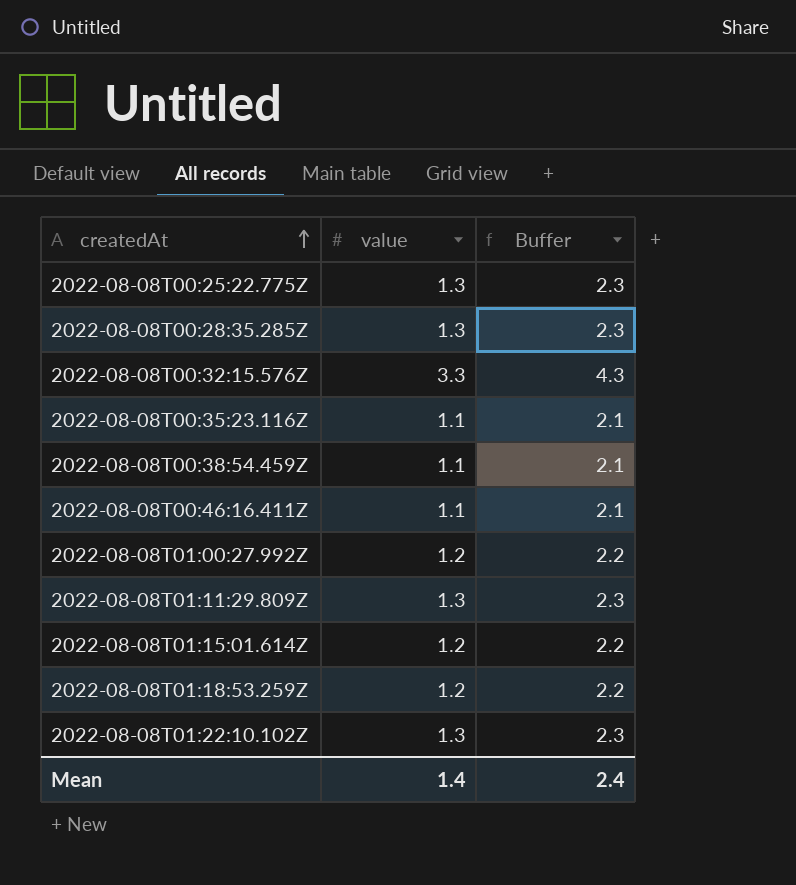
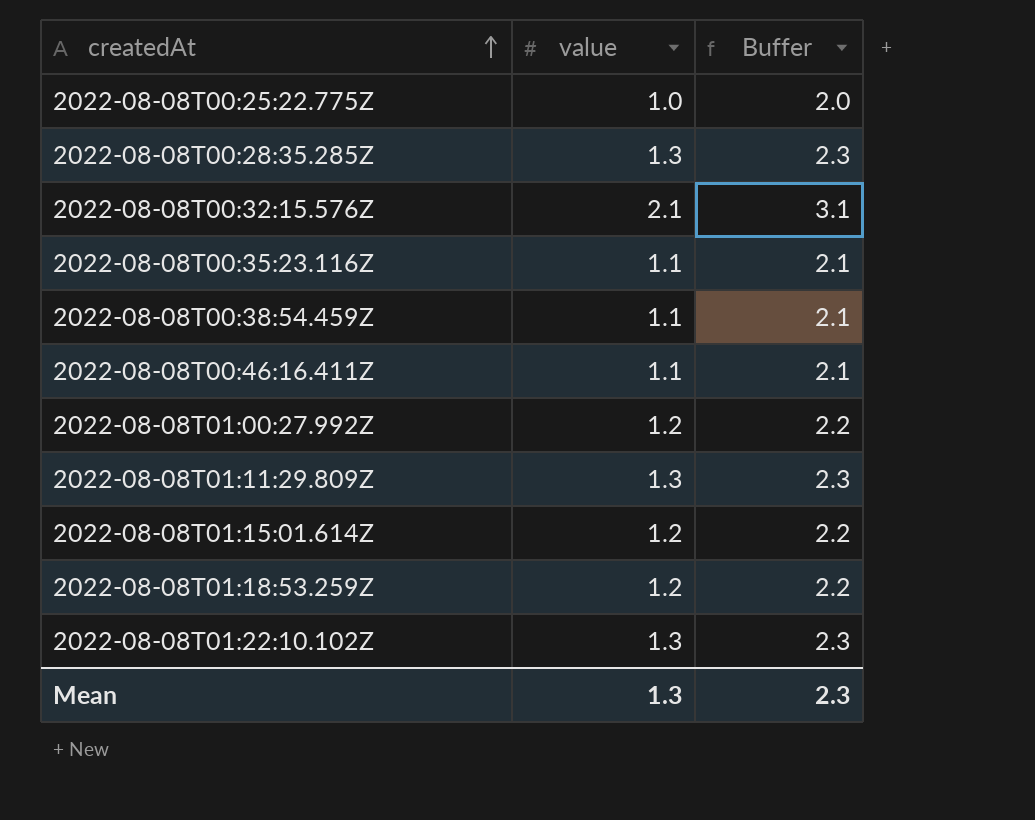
2022-08-08T00:25:22.775Z | value: 1.3 -> 1.0
2022-08-08T00:25:22.775Z | Buffer: 2.3 -> 2.0
2022-08-08T00:32:15.576Z | value: 3.3 -> 2.1
2022-08-08T00:32:15.576Z | Buffer: 4.3 -> 3.1
Mean | value: 1.4 -> 1.3
Mean | Buffer: 2.4 -> 2.3

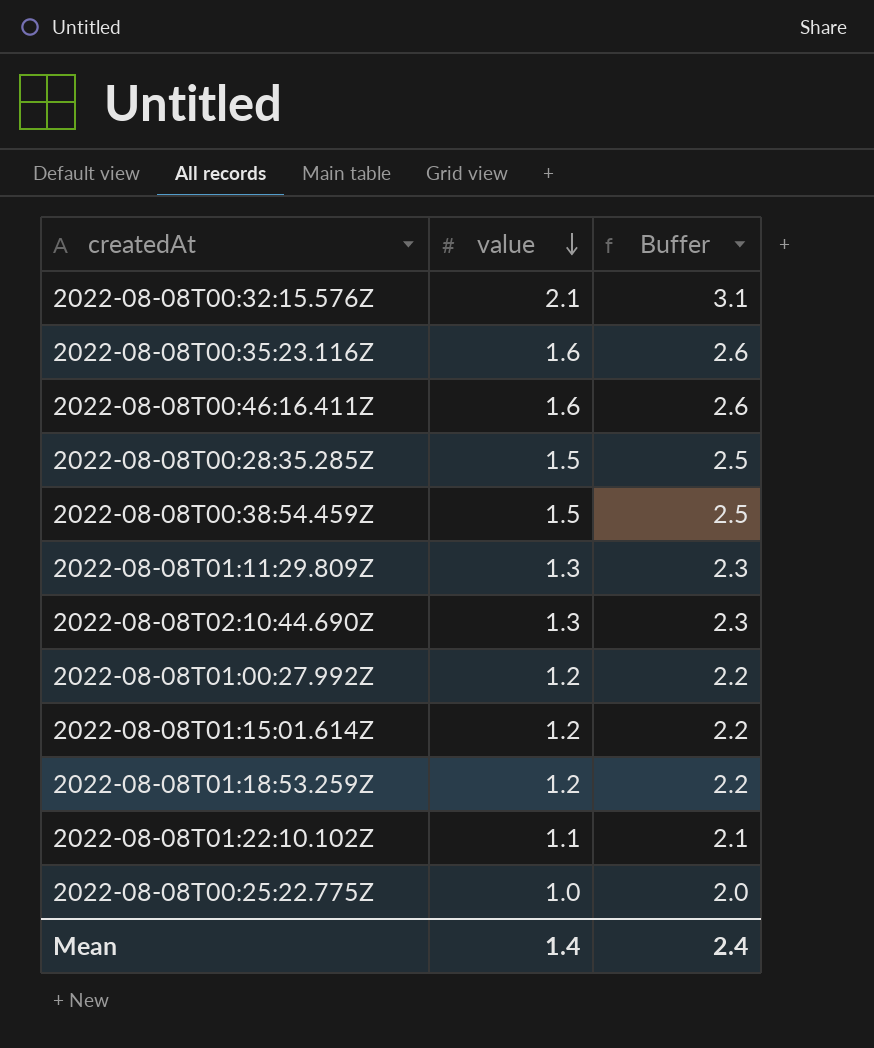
row order: createdAt ascending -> value descending
2022-08-08T00:35:23.116Z | value: 1.1 -> 1.6
2022-08-08T00:35:23.116Z | Buffer: 2.1 -> 2.6
2022-08-08T00:46:16.411Z | value: 1.1 -> 1.6
2022-08-08T00:46:16.411Z | Buffer: 2.1 -> 2.6
2022-08-08T00:28:35.285Z | value: 1.3 -> 1.5
2022-08-08T00:28:35.285Z | Buffer: 2.3 -> 2.5
2022-08-08T00:38:54.459Z | value: 1.1 -> 1.5
2022-08-08T00:38:54.459Z | Buffer: 2.1 -> 2.5
row 2022-08-08T02:10:44.690Z: none -> 1.3 | 2.3
2022-08-08T01:22:10.102Z | value: 1.3 -> 1.1
2022-08-08T01:22:10.102Z | Buffer: 2.3 -> 2.1
Mean | value: 1.3 -> 1.4
Mean | Buffer: 2.3 -> 2.4

